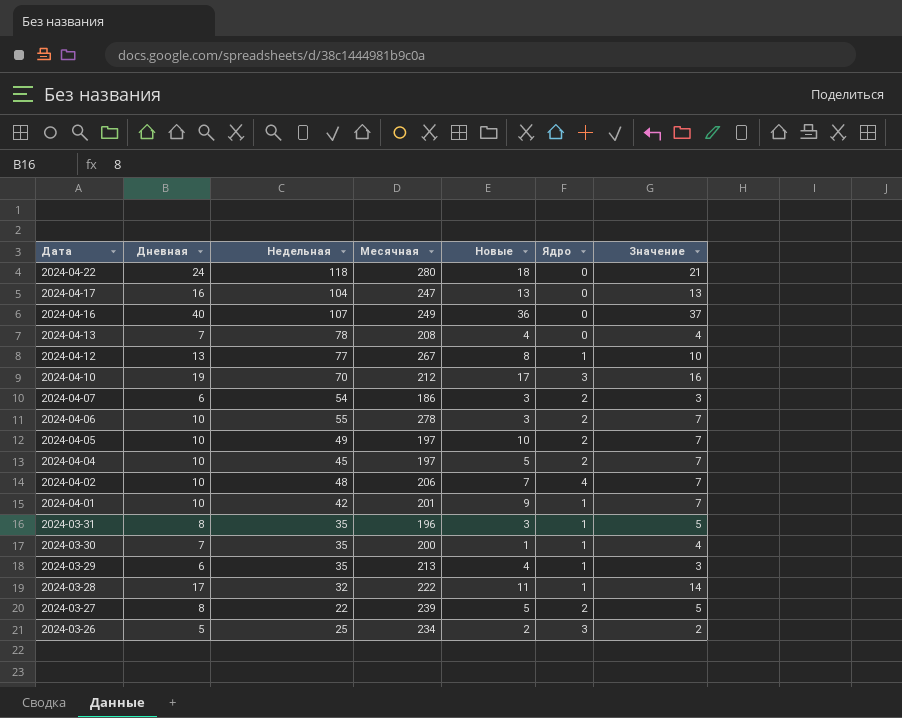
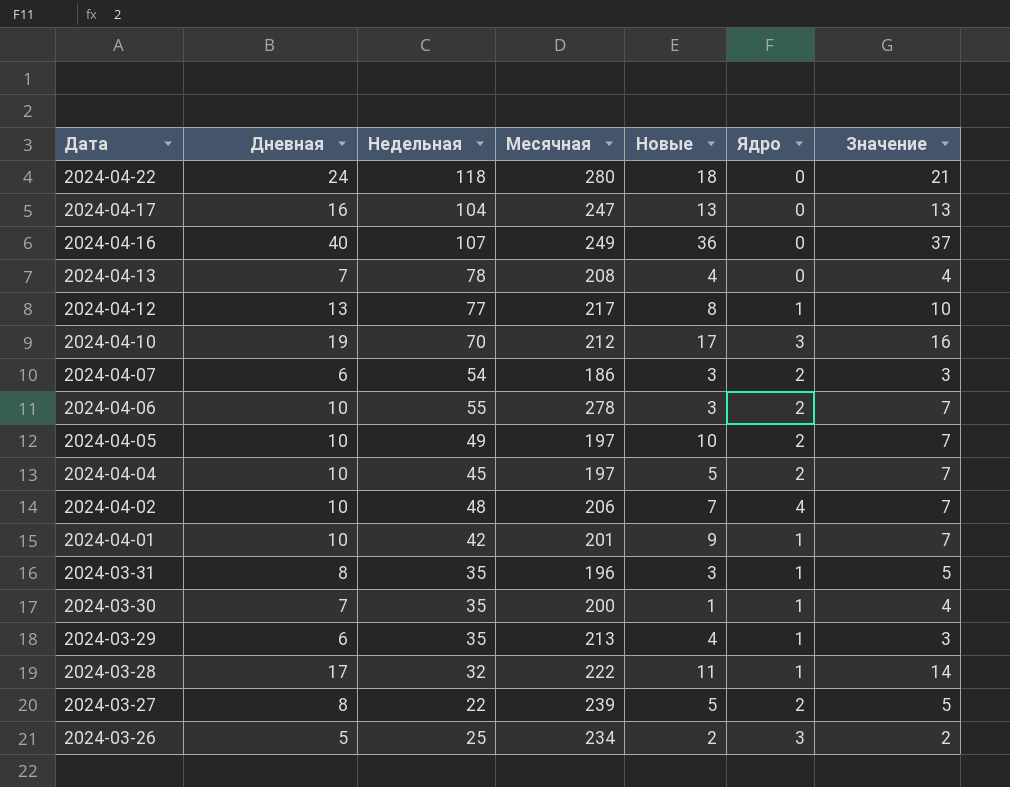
2024-04-12 | Месячная: 267 -> 217

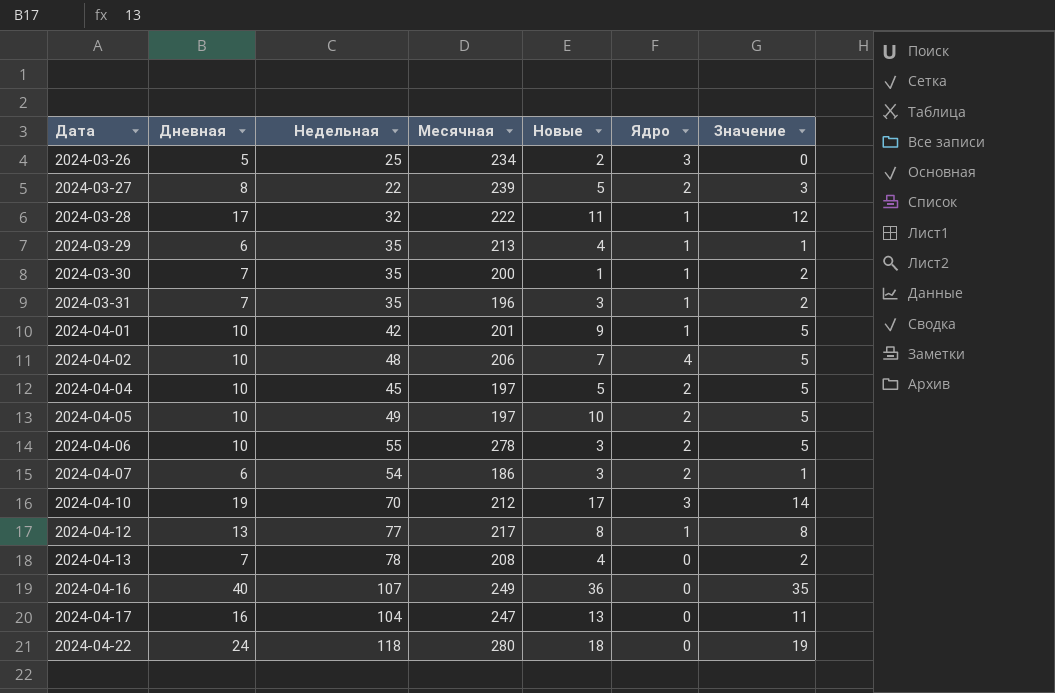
row order: Дата descending -> Дата ascending
column Значение | formula: [Дневная] - 3 -> [Дневная] - 5
2024-03-31 | Дневная: 8 -> 7

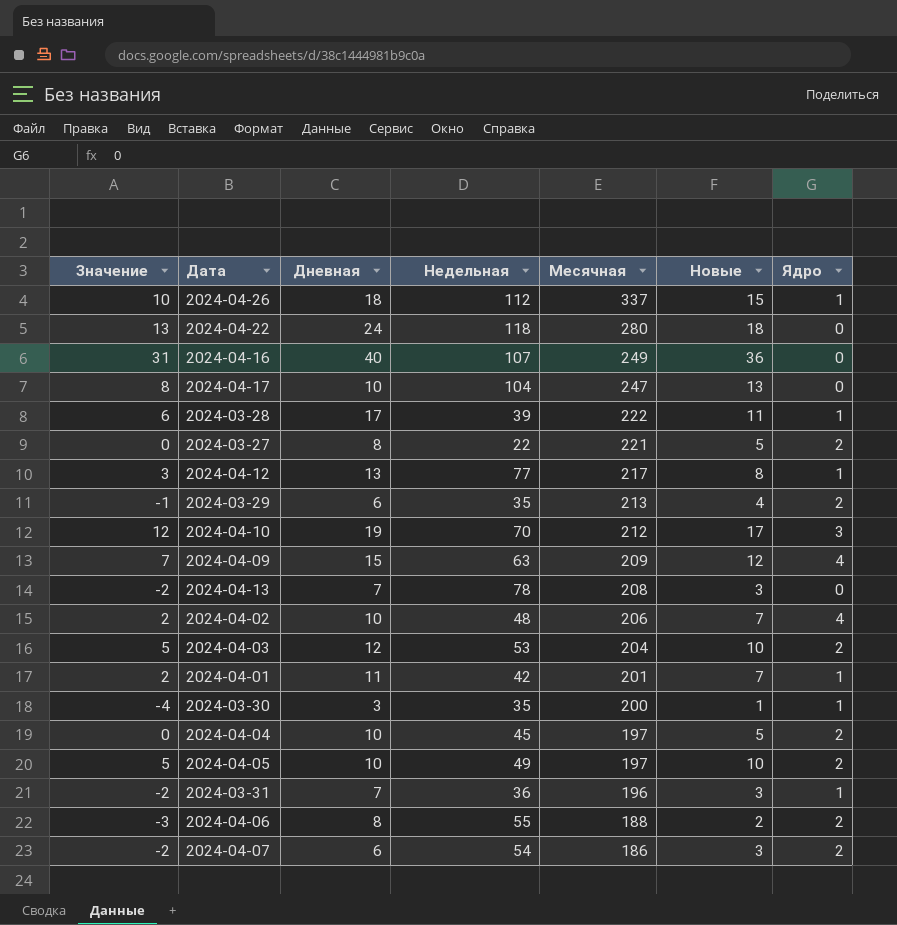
row order: Дата ascending -> Месячная descending
column Значение | formula: [Дневная] - 5 -> [Новые] - 5
column Значение | position: 7 -> 1
row 2024-03-26: 5 | 25 | 234 | 2 | 3 | 0 -> none
row 2024-04-26: none -> 10 | 18 | 112 | 337 | 15 | 1
2024-04-17 | Дневная: 16 -> 10
2024-03-28 | Недельная: 32 -> 39
2024-03-27 | Месячная: 239 -> 221
2024-03-29 | Ядро: 1 -> 2
row 2024-04-09: none -> 7 | 15 | 63 | 209 | 12 | 4
2024-04-13 | Новые: 4 -> 3
row 2024-04-03: none -> 5 | 12 | 53 | 204 | 10 | 2
2024-04-01 | Дневная: 10 -> 11
2024-04-01 | Новые: 9 -> 7
2024-03-30 | Дневная: 7 -> 3
2024-03-31 | Недельная: 35 -> 36
2024-04-06 | Дневная: 10 -> 8
2024-04-06 | Месячная: 278 -> 188
2024-04-06 | Новые: 3 -> 2

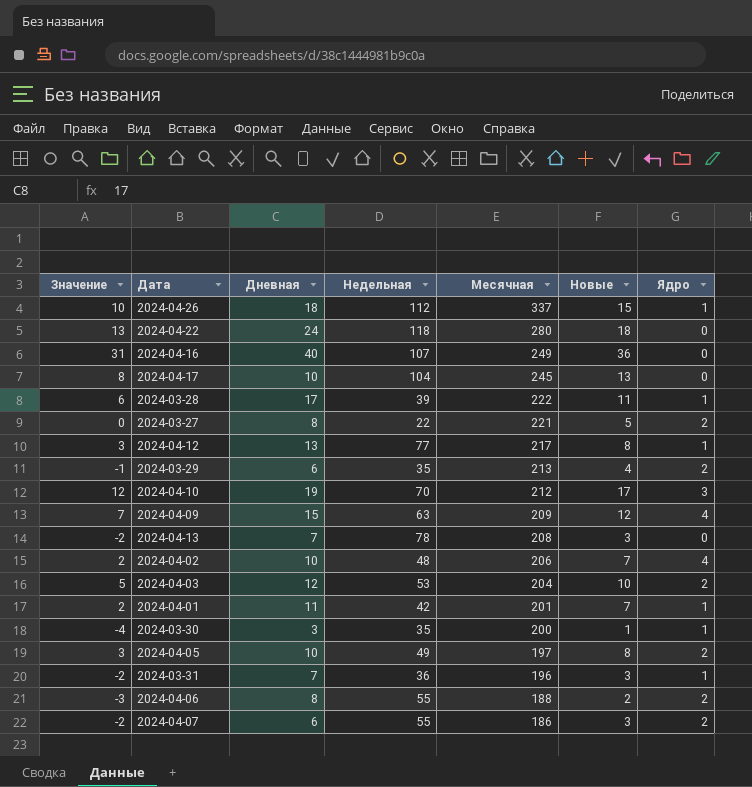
row 2024-04-04: 0 | 10 | 45 | 197 | 5 | 2 -> none
2024-04-17 | Месячная: 247 -> 245
2024-04-05 | Значение: 5 -> 3
2024-04-05 | Новые: 10 -> 8
2024-04-07 | Недельная: 54 -> 55

